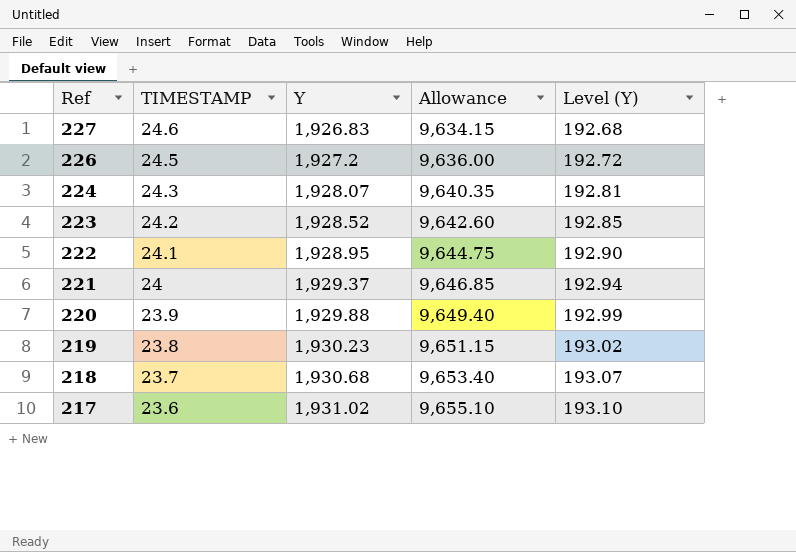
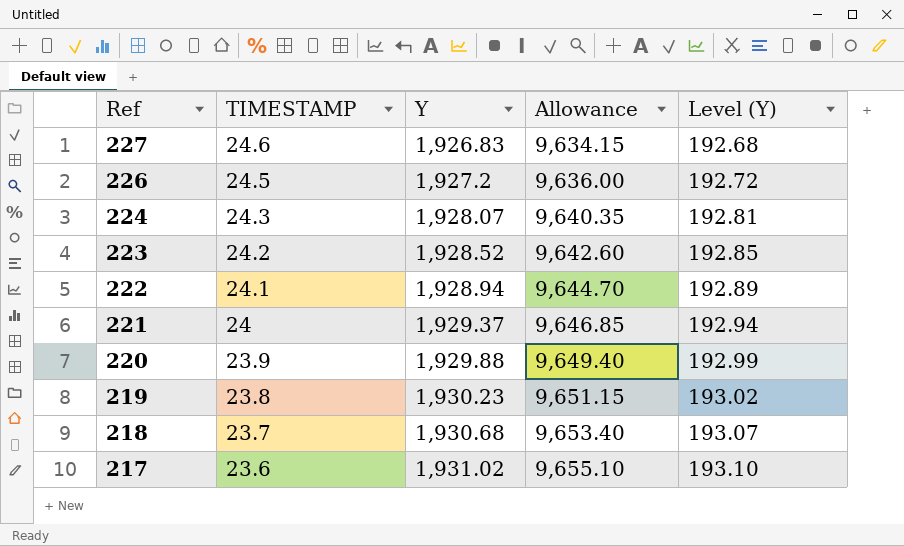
222 | Y: 1,928.95 -> 1,928.94
222 | Allowance: 9,644.75 -> 9,644.70
222 | Level (Y): 192.90 -> 192.89

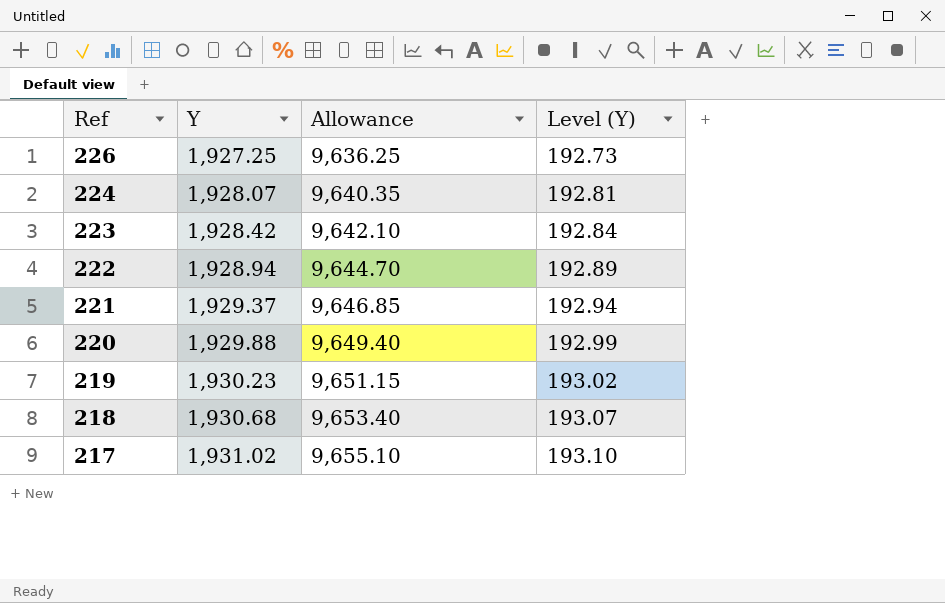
column TIMESTAMP | position: 2 -> none
row 227: 24.6 | 1,926.83 | 9,634.15 | 192.68 -> none
226 | Y: 1,927.2 -> 1,927.25
226 | Allowance: 9,636.00 -> 9,636.25
226 | Level (Y): 192.72 -> 192.73
223 | Y: 1,928.52 -> 1,928.42
223 | Allowance: 9,642.60 -> 9,642.10
223 | Level (Y): 192.85 -> 192.84

